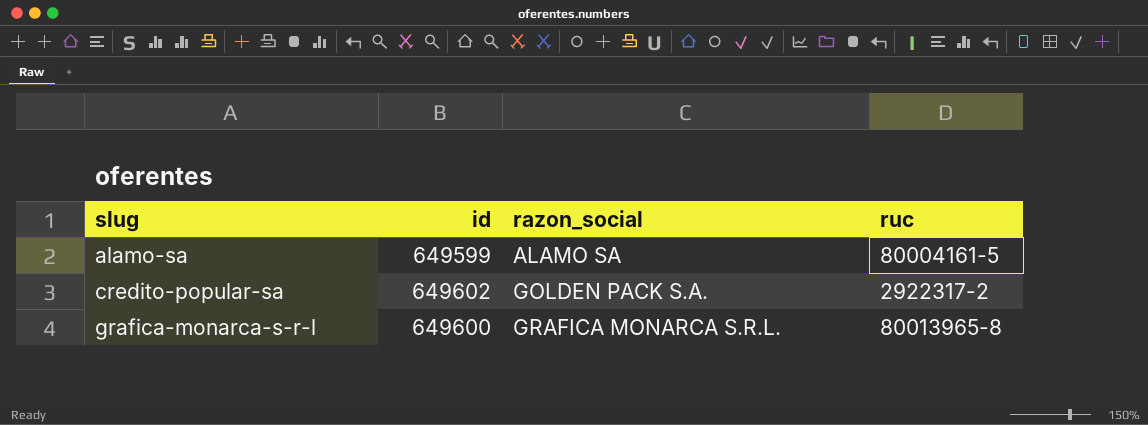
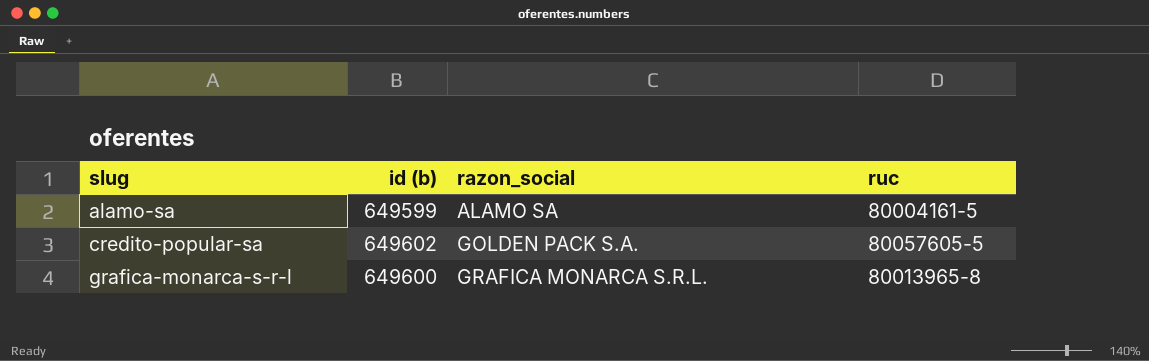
column name: id -> id (b)
credito-popular-sa | ruc: 2922317-2 -> 80057605-5

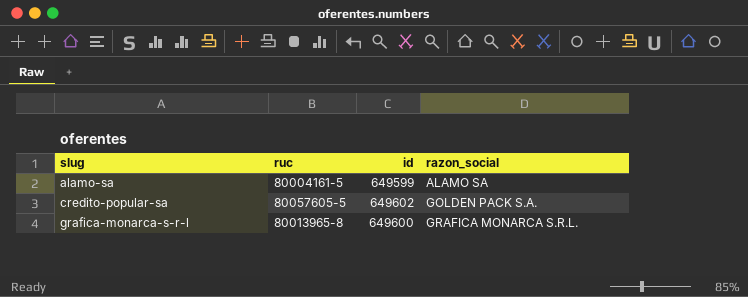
column ruc | position: 4 -> 2
column name: id (b) -> id

